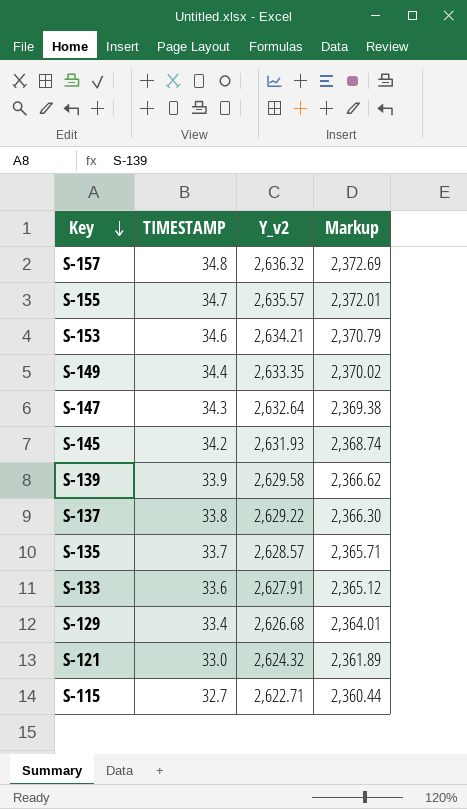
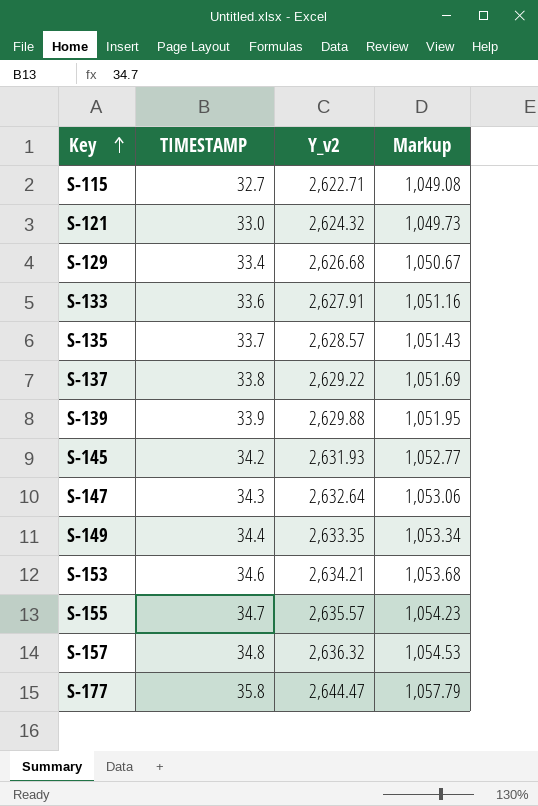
row order: Key descending -> Key ascending
column Markup | formula: [Y_v2] * 0.9 -> [Y_v2] * 0.4
S-139 | Y_v2: 2,629.58 -> 2,629.88
row S-177: none -> 35.8 | 2,644.47 | 1,057.79

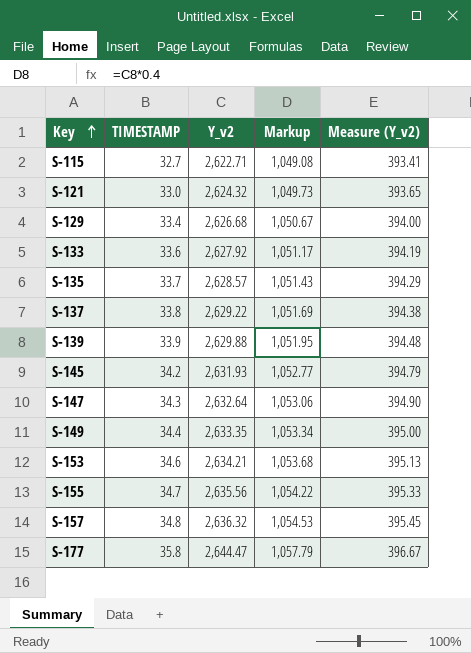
column Measure (Y_v2) | formula: none -> [Y_v2] * 0.15
S-133 | Y_v2: 2,627.91 -> 2,627.92
S-133 | Markup: 1,051.16 -> 1,051.17
S-155 | Y_v2: 2,635.57 -> 2,635.56
S-155 | Markup: 1,054.23 -> 1,054.22

